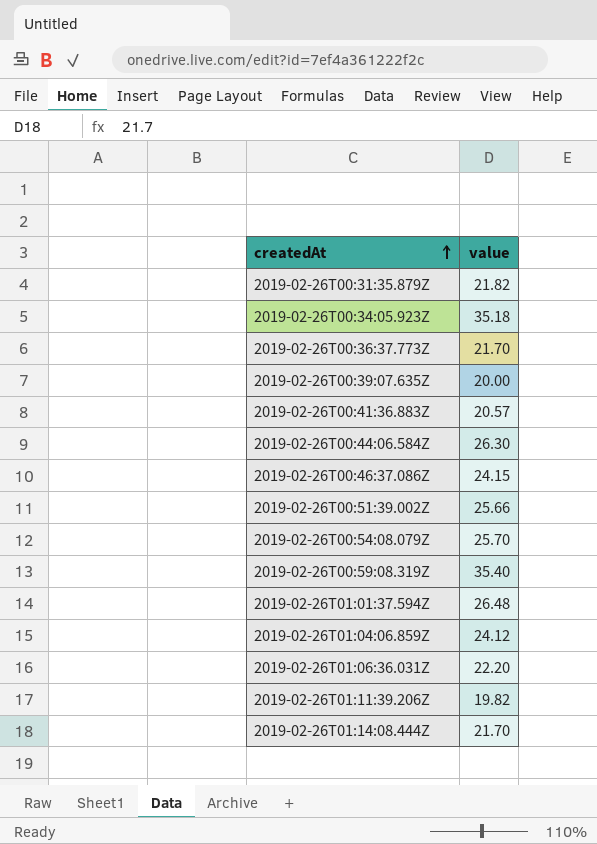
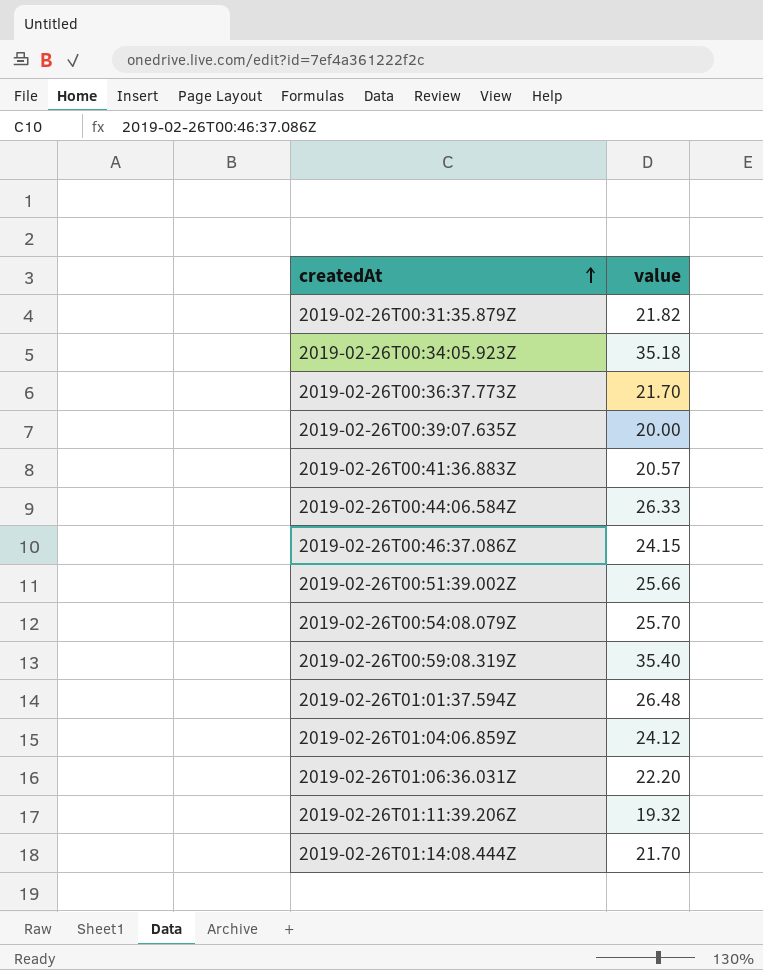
2019-02-26T00:44:06.584Z | value: 26.30 -> 26.33
2019-02-26T01:11:39.206Z | value: 19.82 -> 19.32

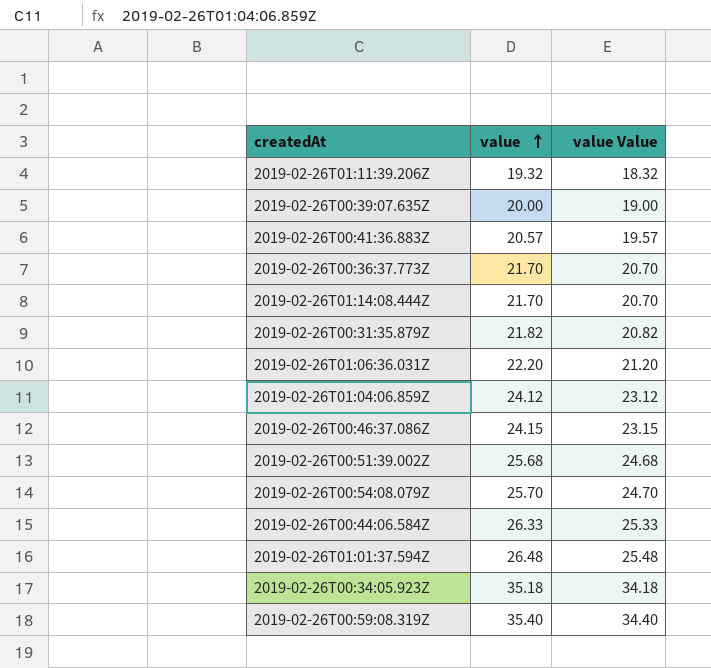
row order: createdAt ascending -> value ascending
column value Value | formula: none -> [value] - 1
2019-02-26T00:51:39.002Z | value: 25.66 -> 25.68

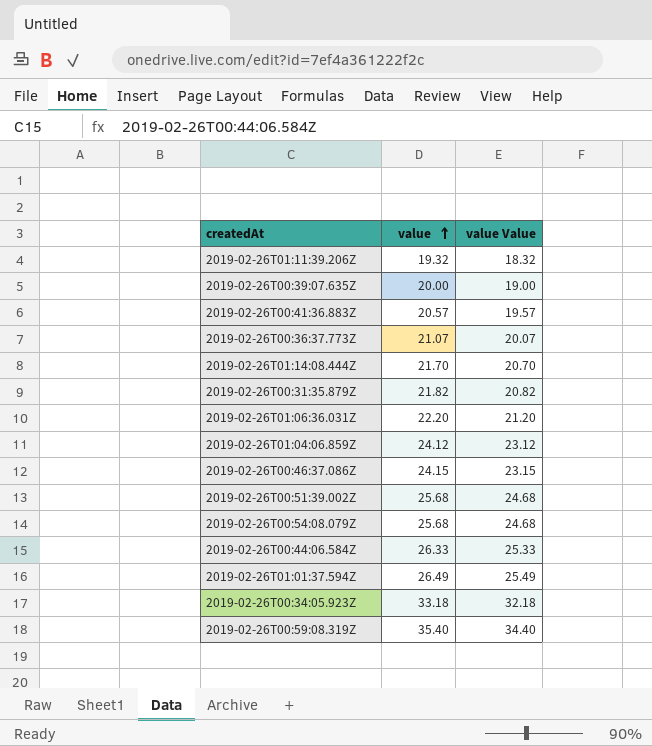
2019-02-26T00:36:37.773Z | value: 21.70 -> 21.07
2019-02-26T00:36:37.773Z | value Value: 20.70 -> 20.07
2019-02-26T00:54:08.079Z | value: 25.70 -> 25.68
2019-02-26T00:54:08.079Z | value Value: 24.70 -> 24.68
2019-02-26T01:01:37.594Z | value: 26.48 -> 26.49
2019-02-26T01:01:37.594Z | value Value: 25.48 -> 25.49
2019-02-26T00:34:05.923Z | value: 35.18 -> 33.18
2019-02-26T00:34:05.923Z | value Value: 34.18 -> 32.18

